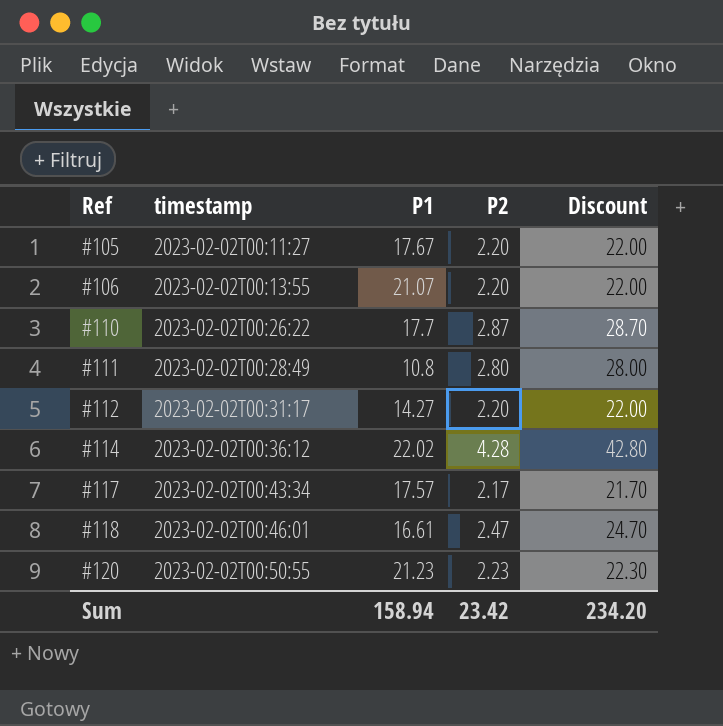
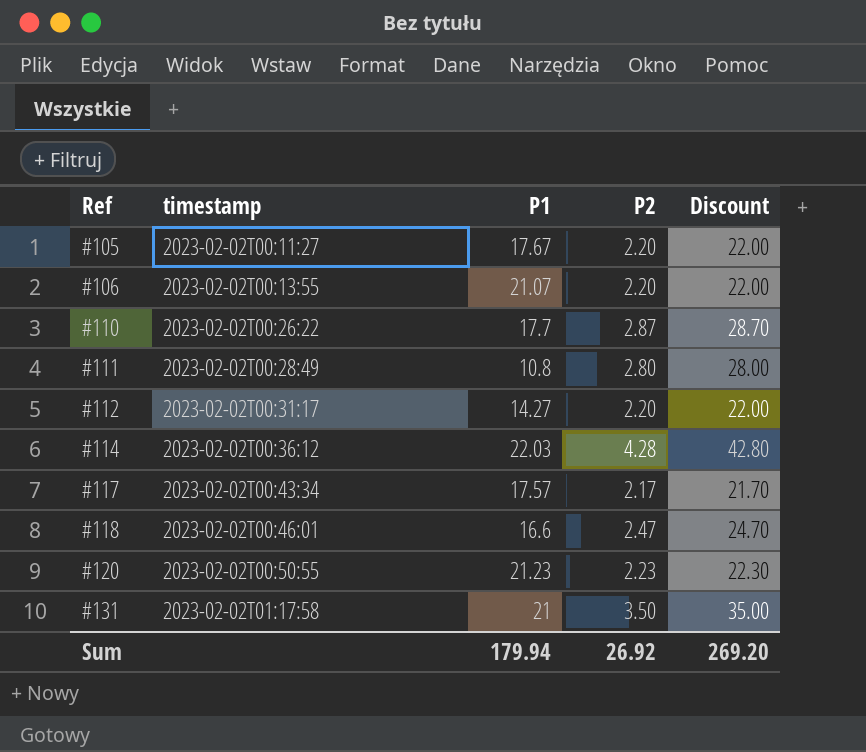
#114 | P1: 22.02 -> 22.03
#118 | P1: 16.61 -> 16.6
row #131: none -> 2023-02-02T01:17:58 | 21 | 3.50 | 35.00
Sum | P1: 158.94 -> 179.94
Sum | P2: 23.42 -> 26.92
Sum | Discount: 234.20 -> 269.20

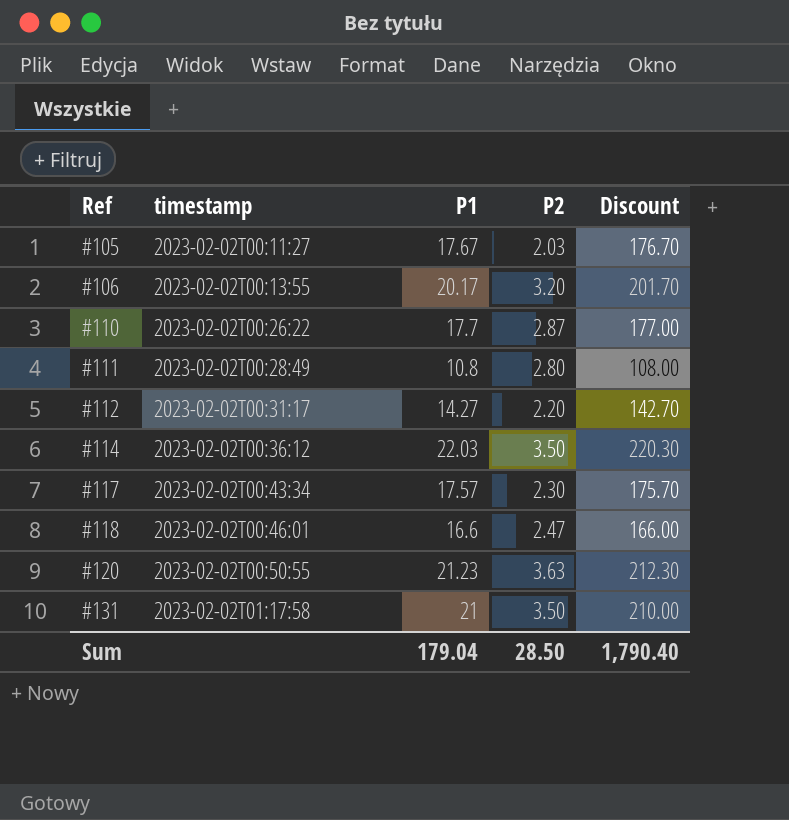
column Discount | formula: [P2] * 10 -> [P1] * 10
#105 | P2: 2.20 -> 2.03
#106 | P1: 21.07 -> 20.17
#106 | P2: 2.20 -> 3.20
#114 | P2: 4.28 -> 3.50
#117 | P2: 2.17 -> 2.30
#120 | P2: 2.23 -> 3.63
Sum | P1: 179.94 -> 179.04
Sum | P2: 26.92 -> 28.50
Sum | Discount: 269.20 -> 1,790.40

